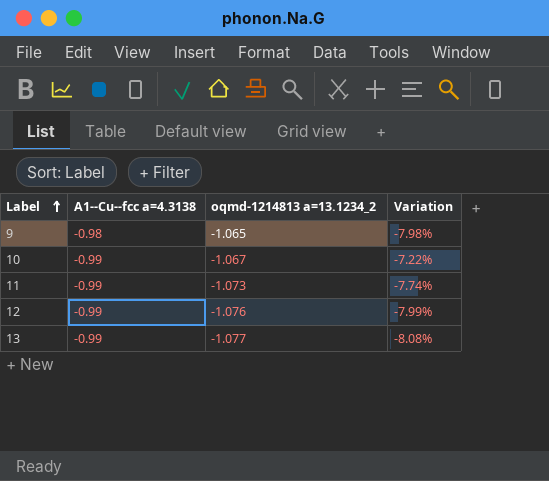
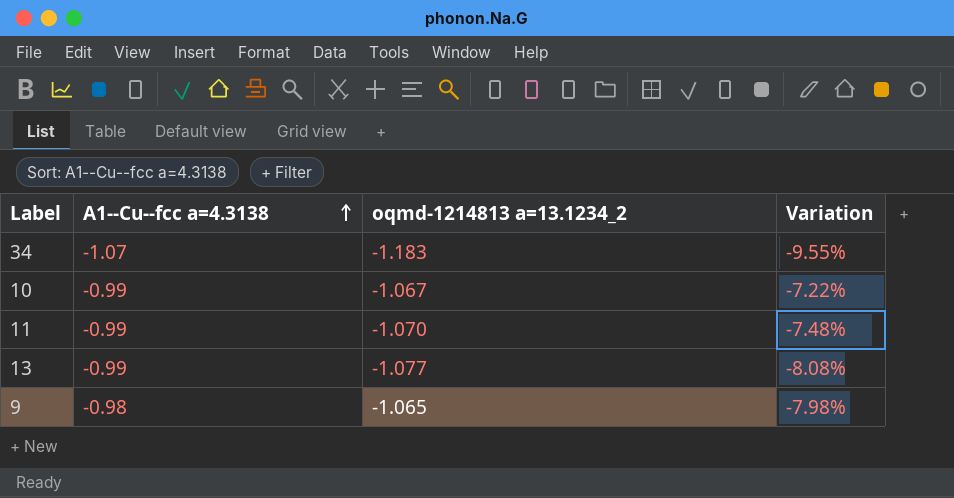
row order: Label ascending -> A1--Cu--fcc a=4.3138 ascending
row 12: -0.99 | -1.076 | -7.99% -> none
row 34: none -> -1.07 | -1.183 | -9.55%
11 | oqmd-1214813 a=13.1234_2: -1.073 -> -1.070
11 | Variation: -7.74% -> -7.48%

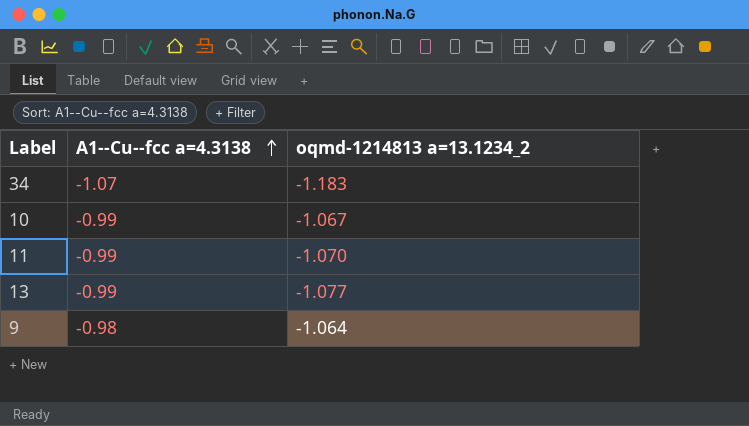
column Variation | formula: ([A1--Cu--fcc a=4.3138] - [oqmd-1214813 a=13.1234_2]) / [oqmd-1214813 a=13.1234_2] -> none
9 | oqmd-1214813 a=13.1234_2: -1.065 -> -1.064

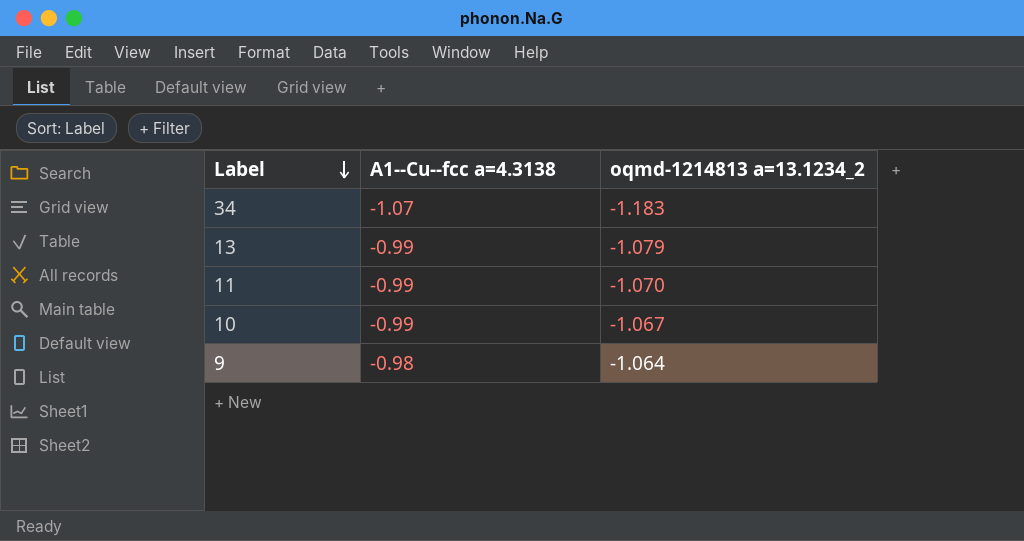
row order: A1--Cu--fcc a=4.3138 ascending -> Label descending
13 | oqmd-1214813 a=13.1234_2: -1.077 -> -1.079

